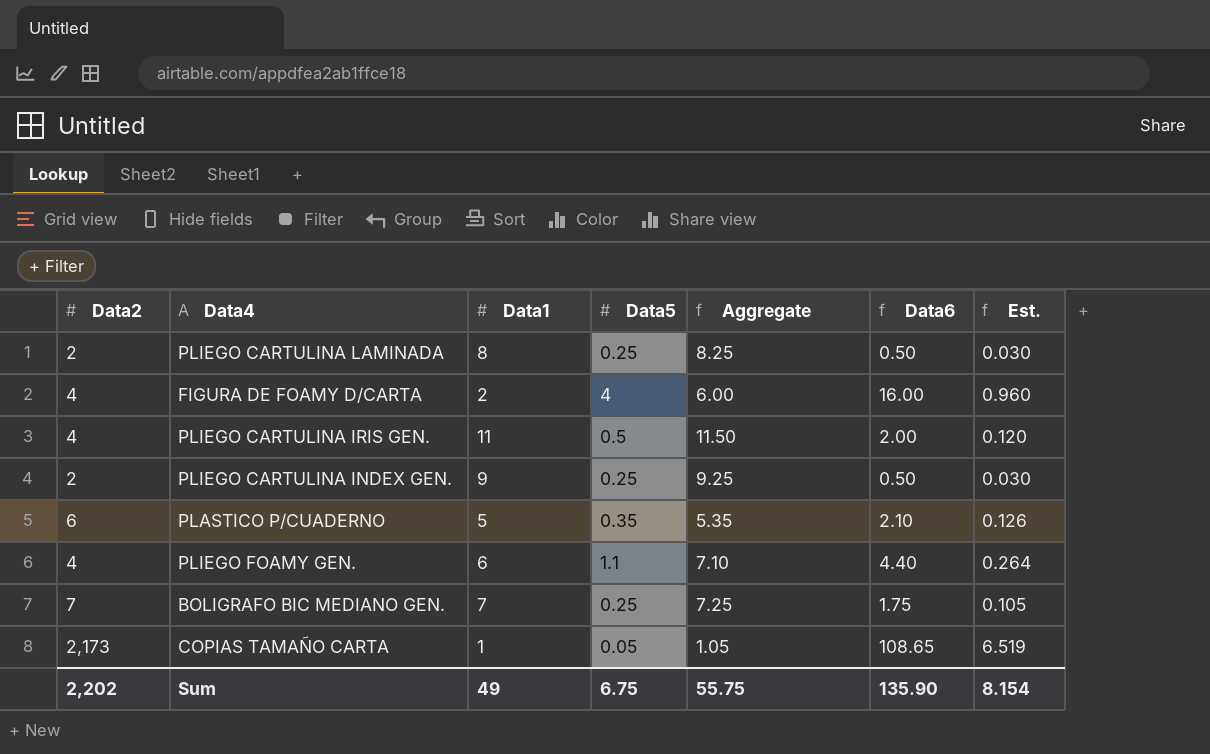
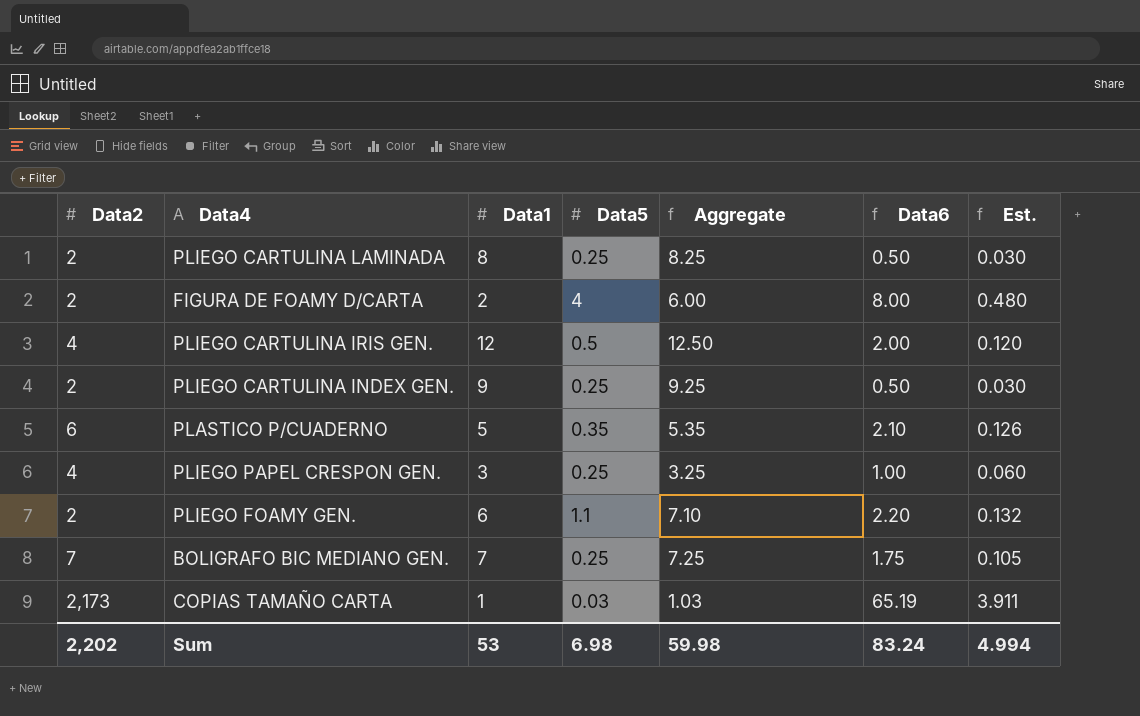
FIGURA DE FOAMY D/CARTA | Data2: 4 -> 2
FIGURA DE FOAMY D/CARTA | Data6: 16.00 -> 8.00
FIGURA DE FOAMY D/CARTA | Est.: 0.960 -> 0.480
PLIEGO CARTULINA IRIS GEN. | Data1: 11 -> 12
PLIEGO CARTULINA IRIS GEN. | Aggregate: 11.50 -> 12.50
row PLIEGO PAPEL CRESPON GEN.: none -> 4 | 3 | 0.25 | 3.25 | 1.00 | 0.060
PLIEGO FOAMY GEN. | Data2: 4 -> 2
PLIEGO FOAMY GEN. | Data6: 4.40 -> 2.20
PLIEGO FOAMY GEN. | Est.: 0.264 -> 0.132
COPIAS TAMAÑO CARTA | Data5: 0.05 -> 0.03
COPIAS TAMAÑO CARTA | Aggregate: 1.05 -> 1.03
COPIAS TAMAÑO CARTA | Data6: 108.65 -> 65.19
COPIAS TAMAÑO CARTA | Est.: 6.519 -> 3.911
Sum | Data1: 49 -> 53
Sum | Data5: 6.75 -> 6.98
Sum | Aggregate: 55.75 -> 59.98
Sum | Data6: 135.90 -> 83.24
Sum | Est.: 8.154 -> 4.994

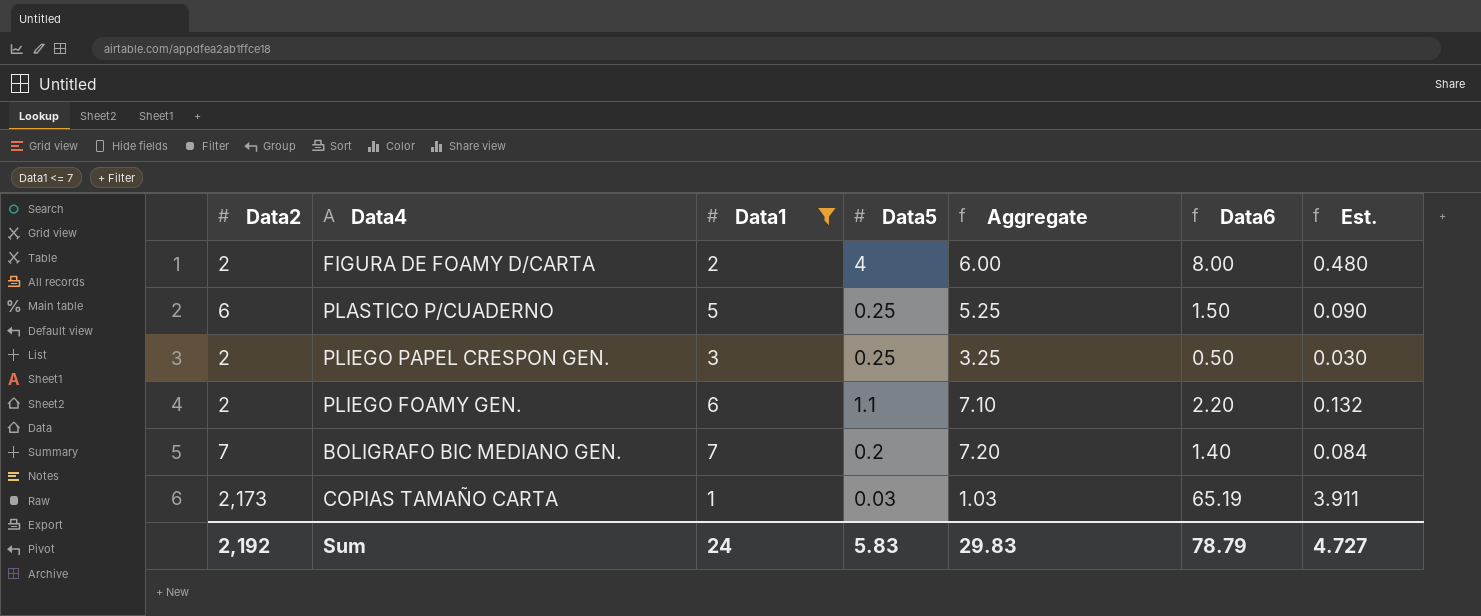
filter: none -> Data1 <= 7
PLASTICO P/CUADERNO | Data5: 0.35 -> 0.25
PLASTICO P/CUADERNO | Aggregate: 5.35 -> 5.25
PLASTICO P/CUADERNO | Data6: 2.10 -> 1.50
PLASTICO P/CUADERNO | Est.: 0.126 -> 0.090
PLIEGO PAPEL CRESPON GEN. | Data2: 4 -> 2
PLIEGO PAPEL CRESPON GEN. | Data6: 1.00 -> 0.50
PLIEGO PAPEL CRESPON GEN. | Est.: 0.060 -> 0.030
BOLIGRAFO BIC MEDIANO GEN. | Data5: 0.25 -> 0.2
BOLIGRAFO BIC MEDIANO GEN. | Aggregate: 7.25 -> 7.20
BOLIGRAFO BIC MEDIANO GEN. | Data6: 1.75 -> 1.40
BOLIGRAFO BIC MEDIANO GEN. | Est.: 0.105 -> 0.084
Sum | Data2: 2,202 -> 2,192
Sum | Data1: 53 -> 24
Sum | Data5: 6.98 -> 5.83
Sum | Aggregate: 59.98 -> 29.83
Sum | Data6: 83.24 -> 78.79
Sum | Est.: 4.994 -> 4.727

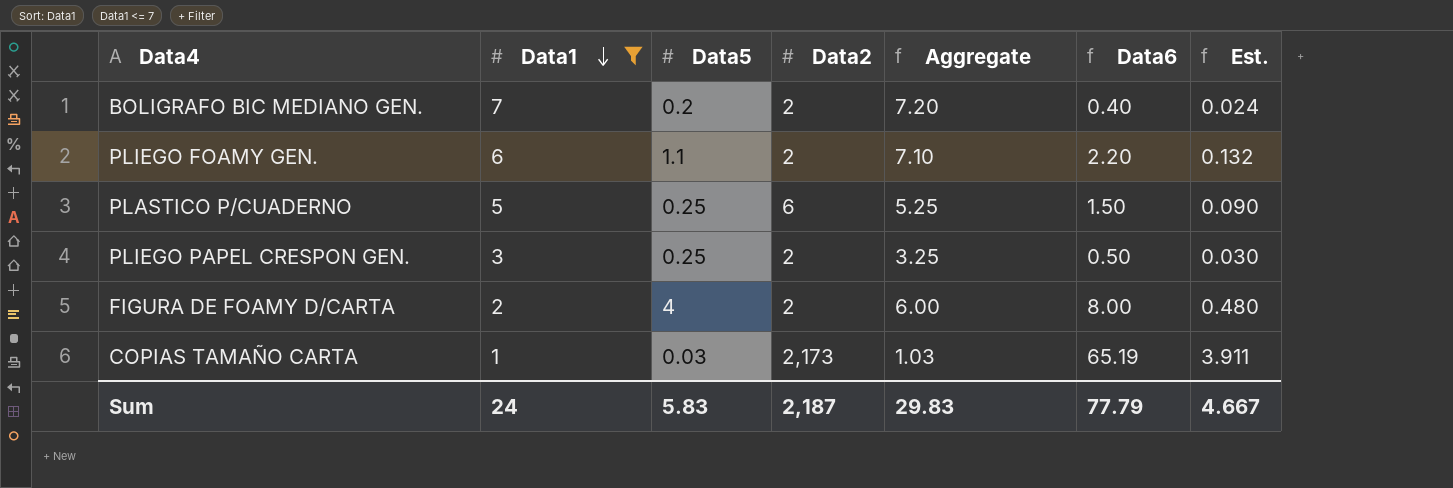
row order: none -> Data1 descending
column Data2 | position: 1 -> 4
BOLIGRAFO BIC MEDIANO GEN. | Data2: 7 -> 2
BOLIGRAFO BIC MEDIANO GEN. | Data6: 1.40 -> 0.40
BOLIGRAFO BIC MEDIANO GEN. | Est.: 0.084 -> 0.024
Sum | Data2: 2,192 -> 2,187
Sum | Data6: 78.79 -> 77.79
Sum | Est.: 4.727 -> 4.667

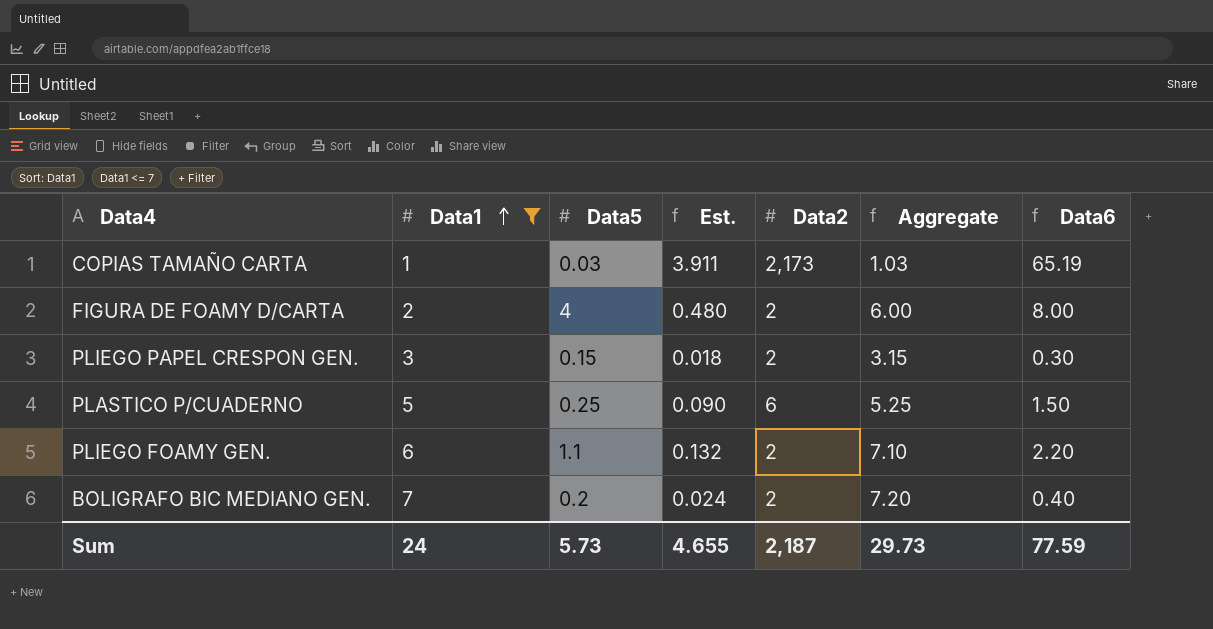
row order: Data1 descending -> Data1 ascending
column Est. | position: 7 -> 4
PLIEGO PAPEL CRESPON GEN. | Data5: 0.25 -> 0.15
PLIEGO PAPEL CRESPON GEN. | Est.: 0.030 -> 0.018
PLIEGO PAPEL CRESPON GEN. | Aggregate: 3.25 -> 3.15
PLIEGO PAPEL CRESPON GEN. | Data6: 0.50 -> 0.30
Sum | Data5: 5.83 -> 5.73
Sum | Est.: 4.667 -> 4.655
Sum | Aggregate: 29.83 -> 29.73
Sum | Data6: 77.79 -> 77.59

